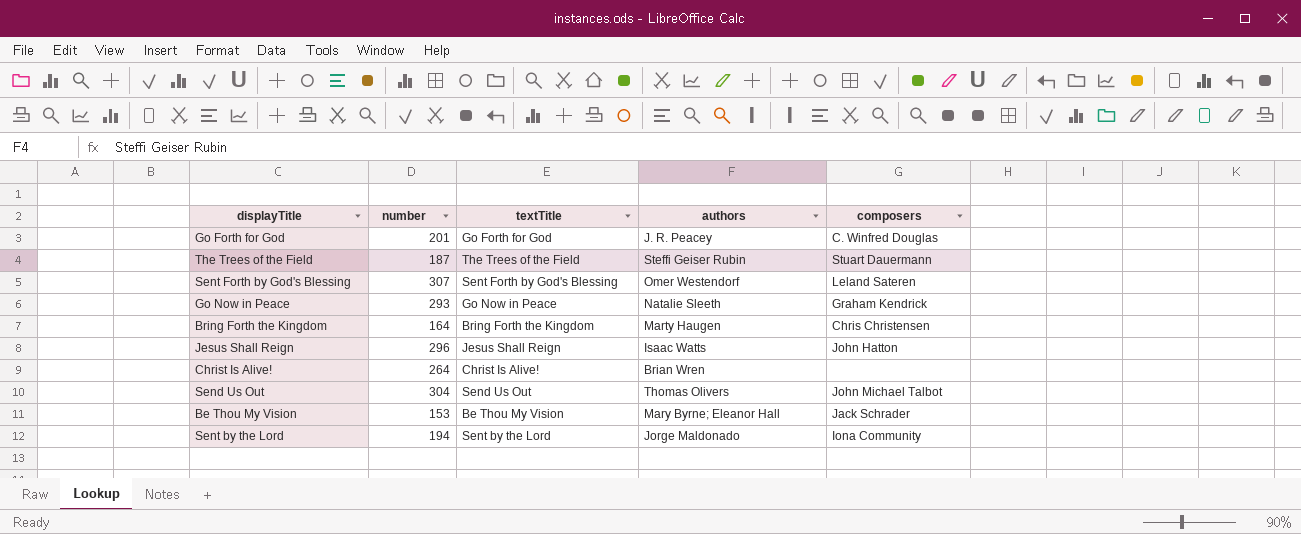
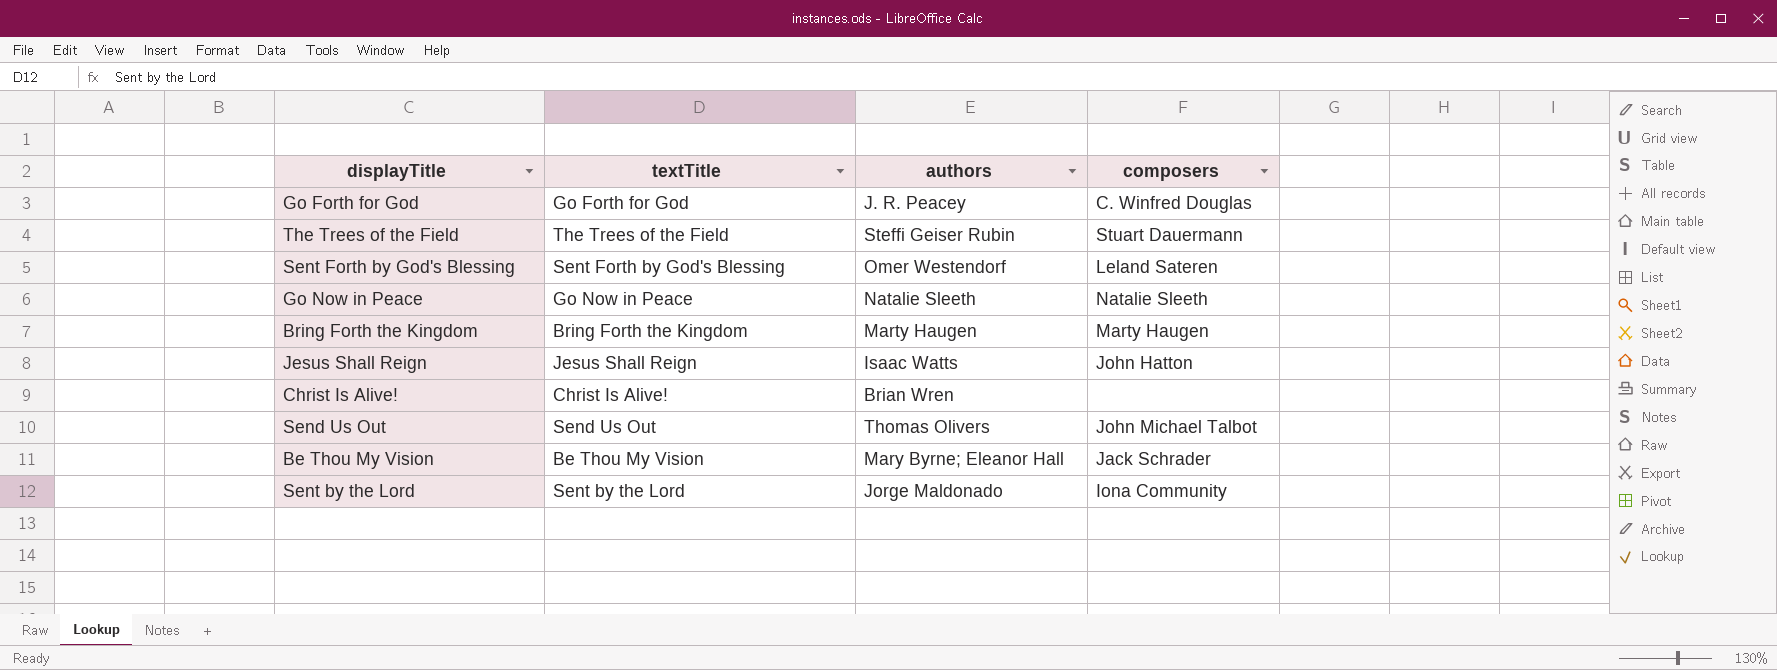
column number | position: 2 -> none
Go Now in Peace | composers: Graham Kendrick -> Natalie Sleeth
Bring Forth the Kingdom | composers: Chris Christensen -> Marty Haugen

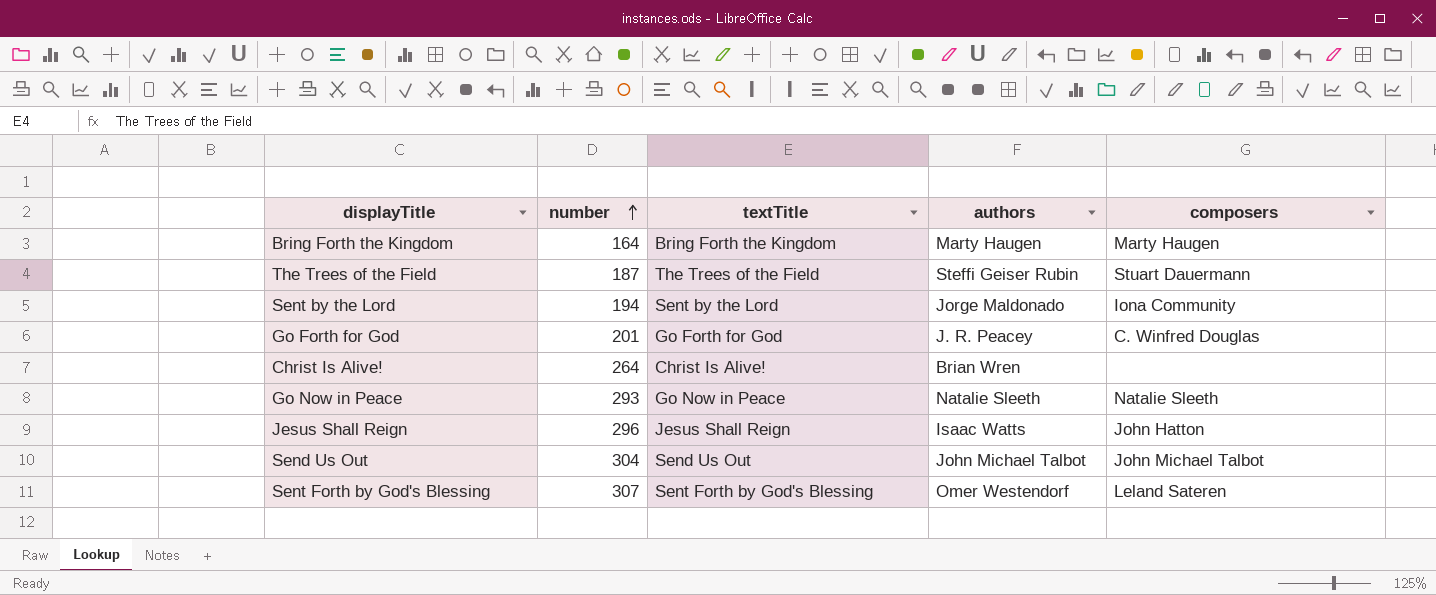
row order: none -> number ascending
column number | position: none -> 2
row Be Thou My Vision: Be Thou My Vision | Mary Byrne; Eleanor Hall | Jack Schrader -> none
Send Us Out | authors: Thomas Olivers -> John Michael Talbot

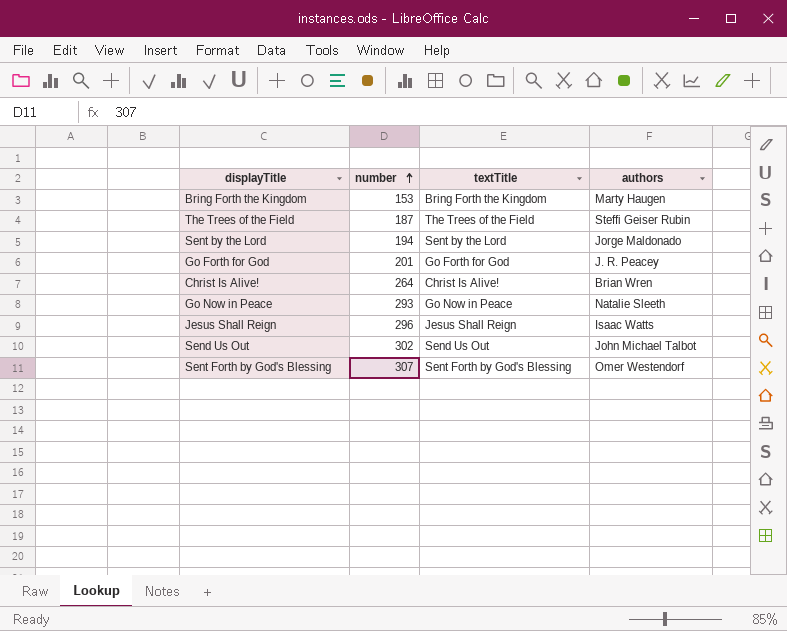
column composers | position: 5 -> none
Bring Forth the Kingdom | number: 164 -> 153
Send Us Out | number: 304 -> 302

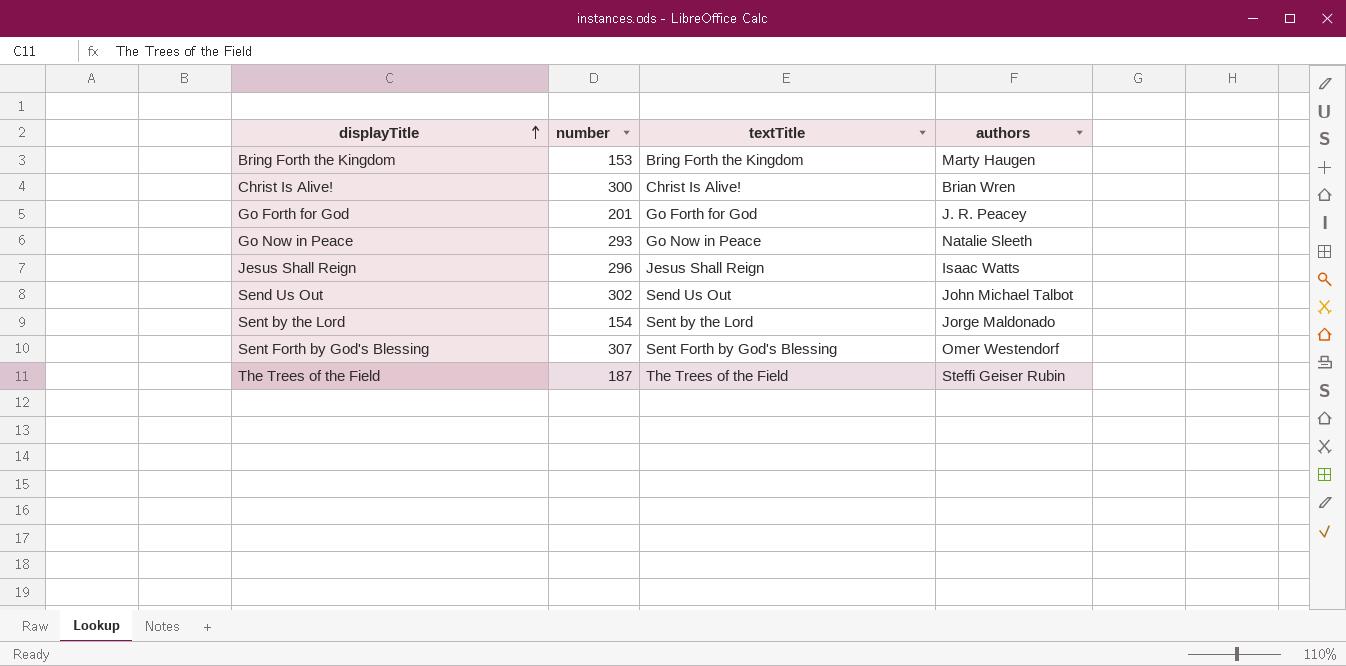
row order: number ascending -> displayTitle ascending
Christ Is Alive! | number: 264 -> 300
Sent by the Lord | number: 194 -> 154

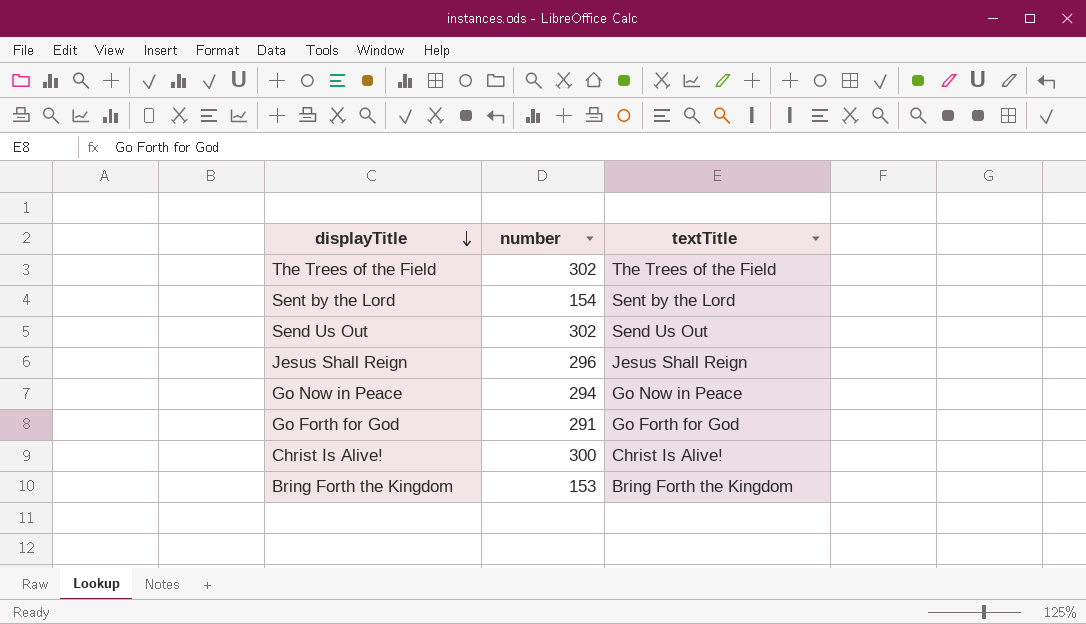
row order: displayTitle ascending -> displayTitle descending
column authors | position: 4 -> none
row Sent Forth by God's Blessing: 307 | Sent Forth by God's Blessing | Omer Westendorf -> none
The Trees of the Field | number: 187 -> 302
Go Now in Peace | number: 293 -> 294
Go Forth for God | number: 201 -> 291

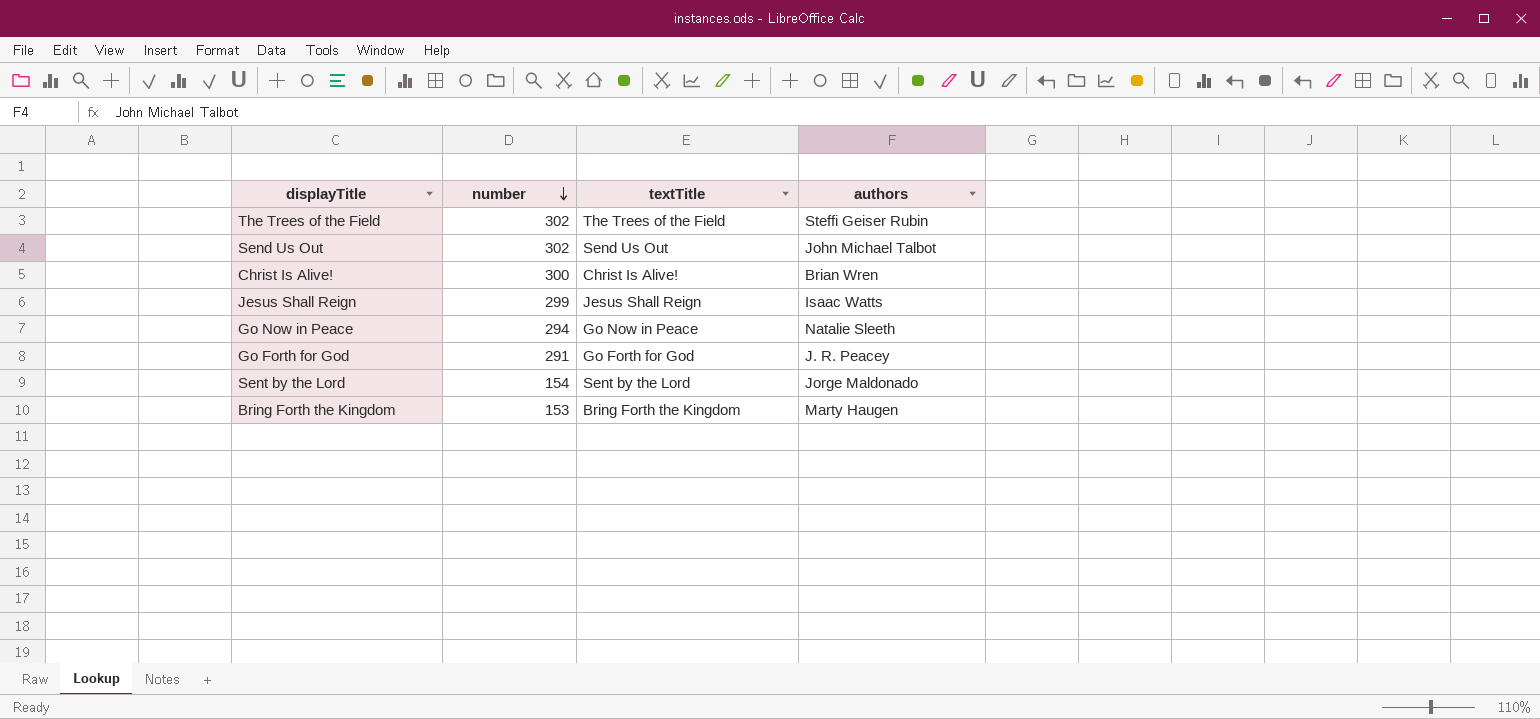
row order: displayTitle descending -> number descending
column authors | position: none -> 4
Jesus Shall Reign | number: 296 -> 299

